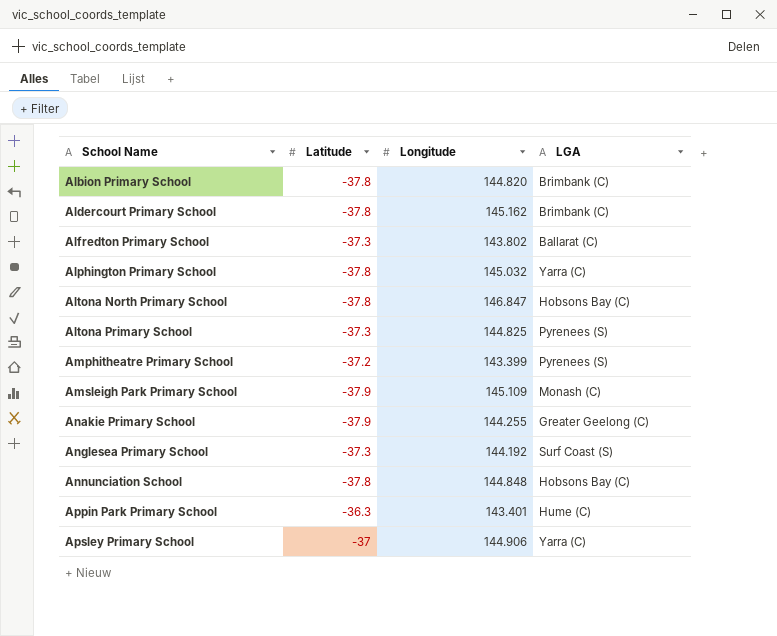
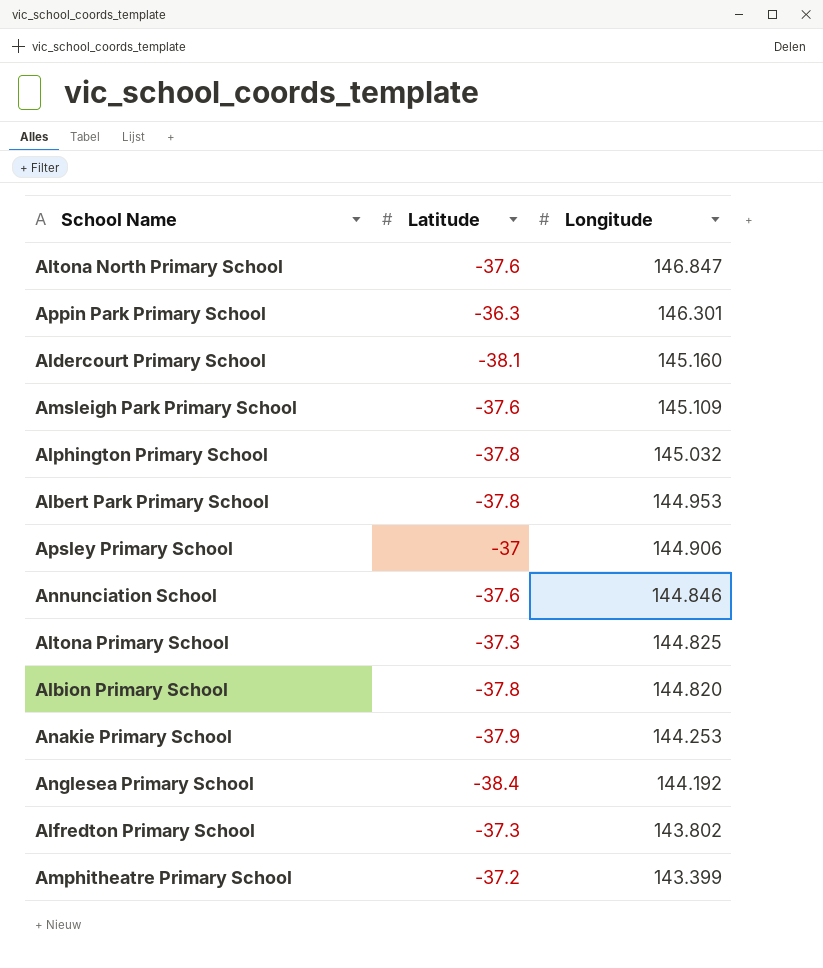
row order: School Name ascending -> Longitude descending
column LGA | position: 4 -> none
Altona North Primary School | Latitude: -37.8 -> -37.6
Appin Park Primary School | Longitude: 143.401 -> 146.301
Aldercourt Primary School | Latitude: -37.8 -> -38.1
Aldercourt Primary School | Longitude: 145.162 -> 145.160
Amsleigh Park Primary School | Latitude: -37.9 -> -37.6
row Albert Park Primary School: none -> -37.8 | 144.953
Annunciation School | Latitude: -37.8 -> -37.6
Annunciation School | Longitude: 144.848 -> 144.846
Anakie Primary School | Longitude: 144.255 -> 144.253
Anglesea Primary School | Latitude: -37.3 -> -38.4

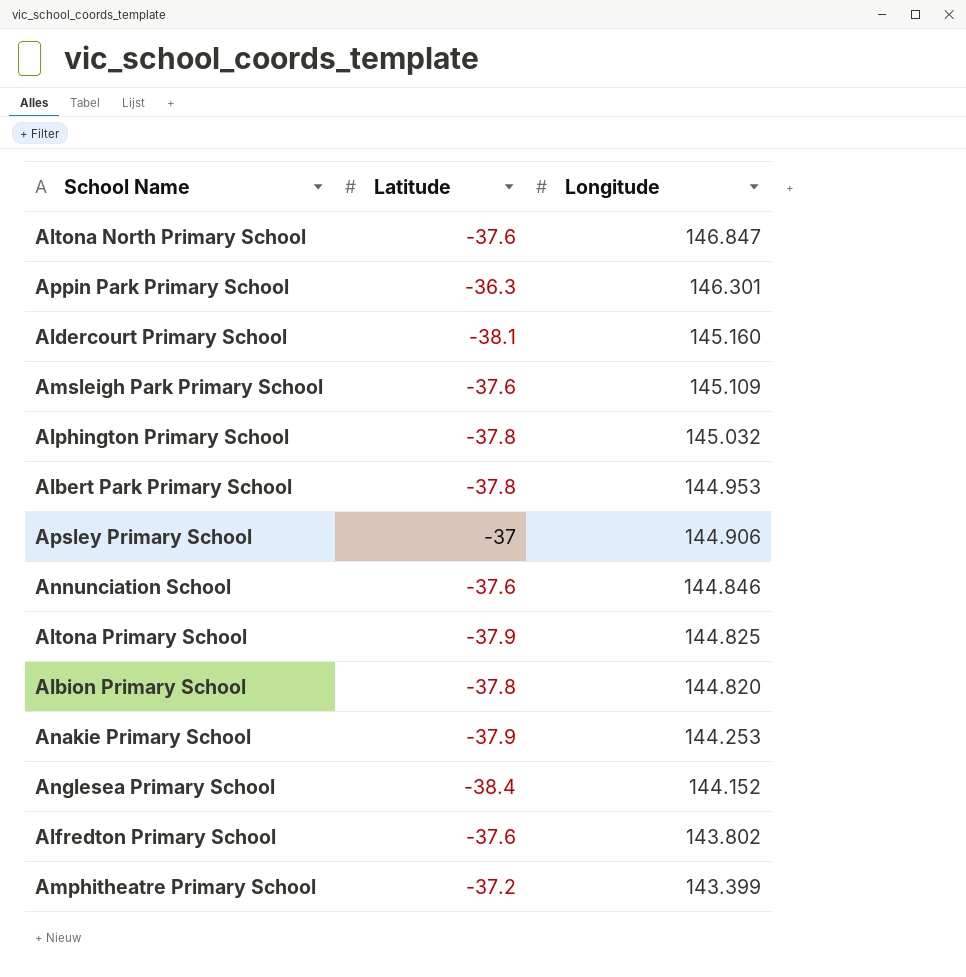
Altona Primary School | Latitude: -37.3 -> -37.9
Anglesea Primary School | Longitude: 144.192 -> 144.152
Alfredton Primary School | Latitude: -37.3 -> -37.6

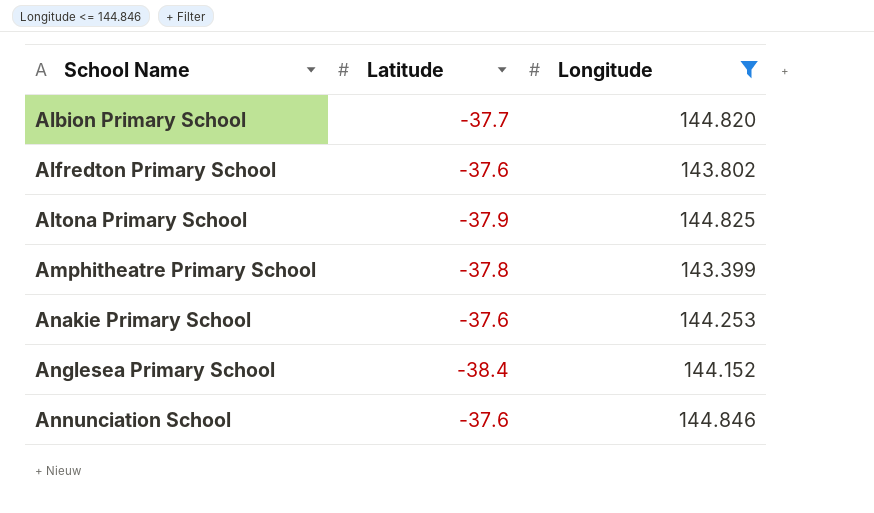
filter: none -> Longitude <= 144.846
row order: Longitude descending -> School Name ascending
Albion Primary School | Latitude: -37.8 -> -37.7
Amphitheatre Primary School | Latitude: -37.2 -> -37.8
Anakie Primary School | Latitude: -37.9 -> -37.6

